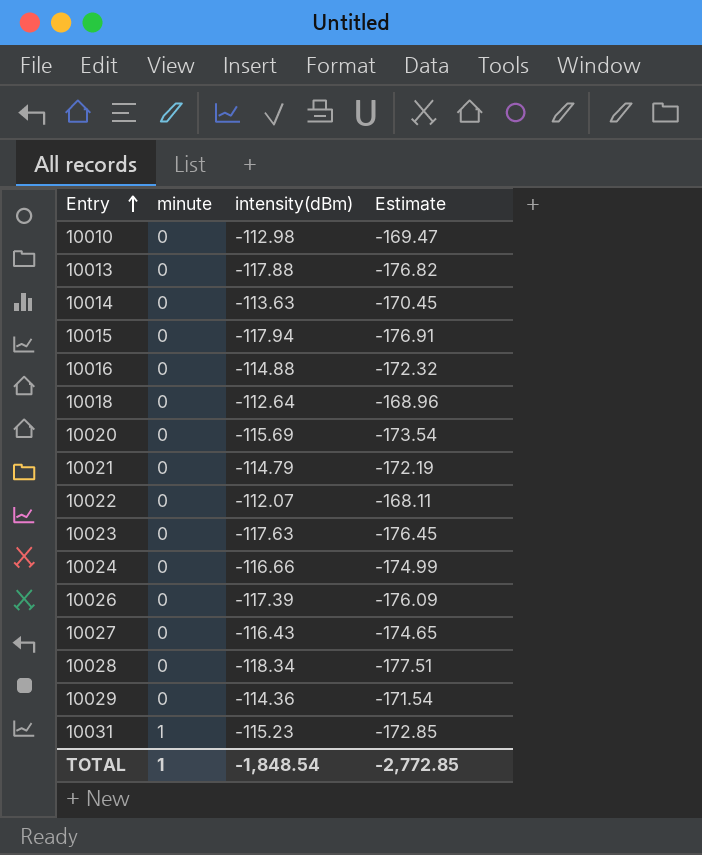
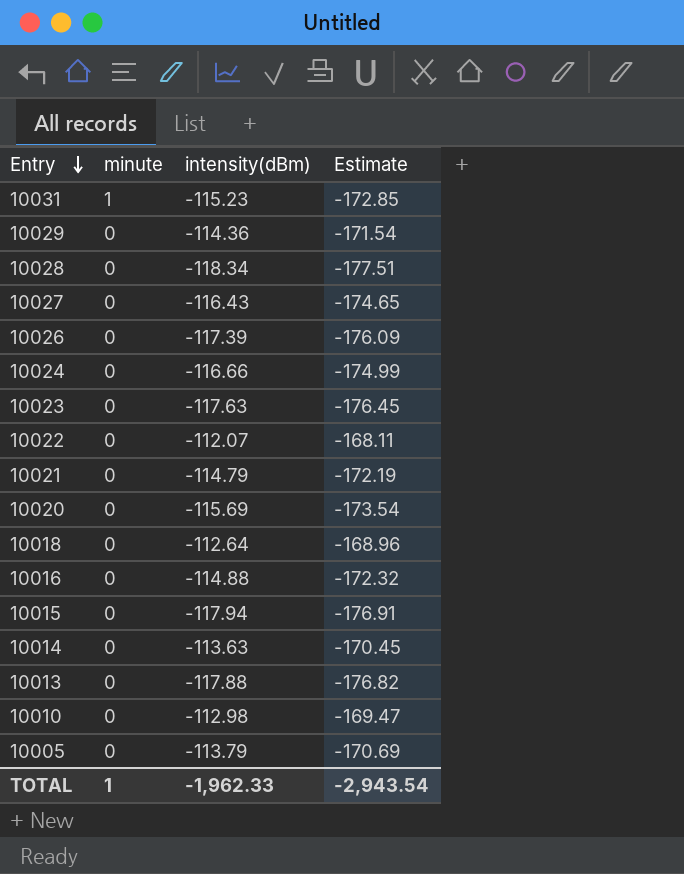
row order: Entry ascending -> Entry descending
row 10005: none -> 0 | -113.79 | -170.69
TOTAL | intensity(dBm): -1,848.54 -> -1,962.33
TOTAL | Estimate: -2,772.85 -> -2,943.54

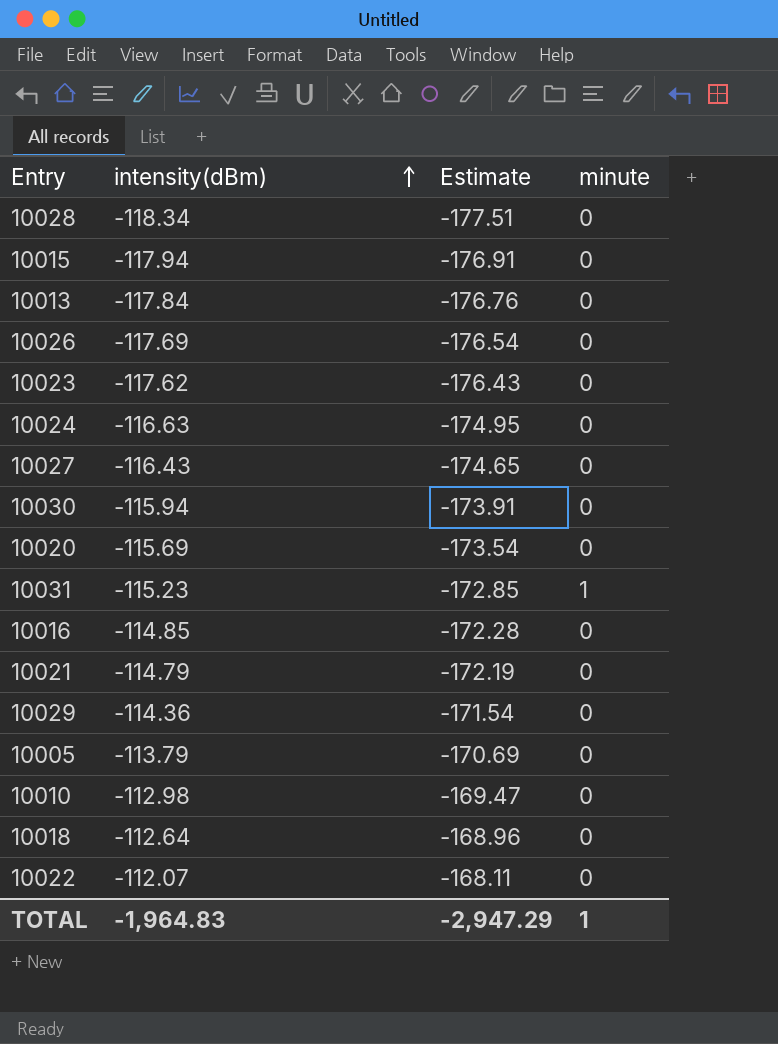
row order: Entry descending -> intensity(dBm) ascending
column minute | position: 2 -> 4
row 10014: 0 | -113.63 | -170.45 -> none
10013 | intensity(dBm): -117.88 -> -117.84
10013 | Estimate: -176.82 -> -176.76
10026 | intensity(dBm): -117.39 -> -117.69
10026 | Estimate: -176.09 -> -176.54
10023 | intensity(dBm): -117.63 -> -117.62
10023 | Estimate: -176.45 -> -176.43
10024 | intensity(dBm): -116.66 -> -116.63
10024 | Estimate: -174.99 -> -174.95
row 10030: none -> -115.94 | -173.91 | 0
10016 | intensity(dBm): -114.88 -> -114.85
10016 | Estimate: -172.32 -> -172.28
TOTAL | intensity(dBm): -1,962.33 -> -1,964.83
TOTAL | Estimate: -2,943.54 -> -2,947.29

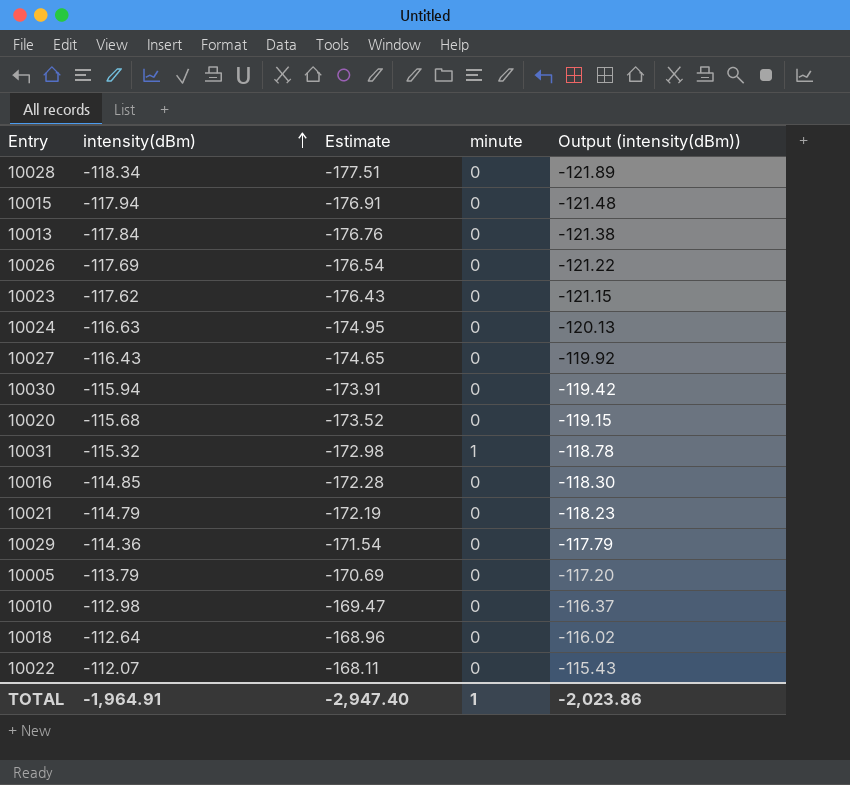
column Output (intensity(dBm)) | formula: none -> [intensity(dBm)] * 1.03
10020 | intensity(dBm): -115.69 -> -115.68
10020 | Estimate: -173.54 -> -173.52
10031 | intensity(dBm): -115.23 -> -115.32
10031 | Estimate: -172.85 -> -172.98
TOTAL | intensity(dBm): -1,964.83 -> -1,964.91
TOTAL | Estimate: -2,947.29 -> -2,947.40

